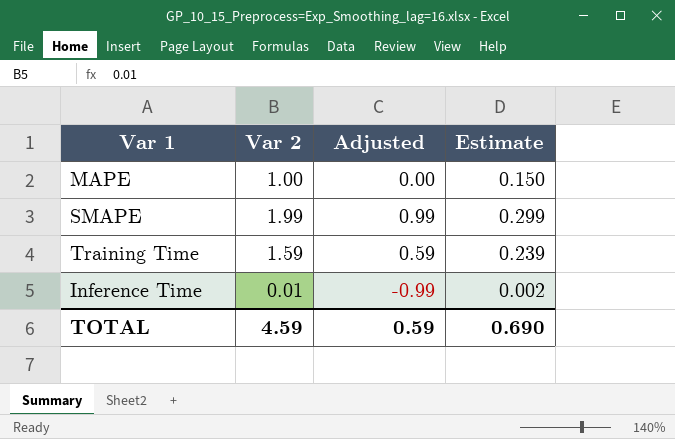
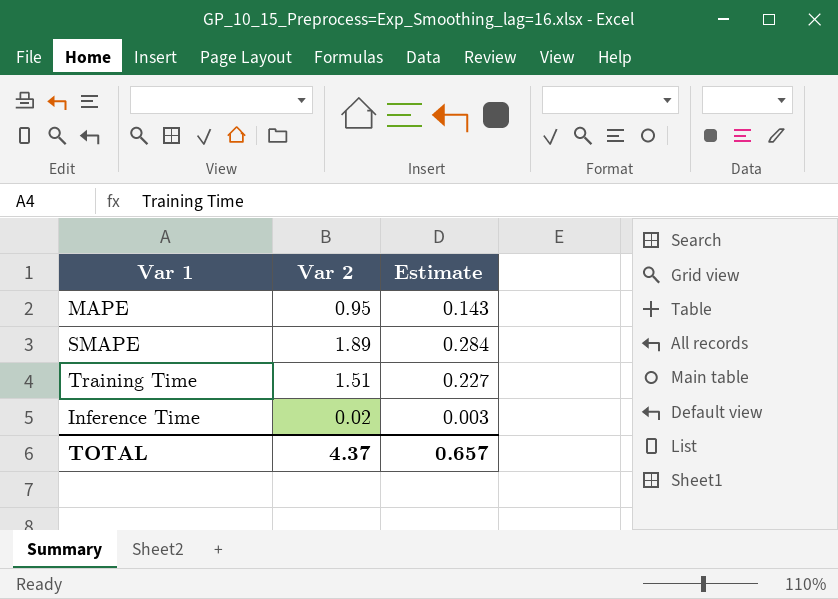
column Adjusted | formula: [Var 2] - 1 -> none
MAPE | Var 2: 1.00 -> 0.95
MAPE | Estimate: 0.150 -> 0.143
SMAPE | Var 2: 1.99 -> 1.89
SMAPE | Estimate: 0.299 -> 0.284
Training Time | Var 2: 1.59 -> 1.51
Training Time | Estimate: 0.239 -> 0.227
Inference Time | Var 2: 0.01 -> 0.02
Inference Time | Estimate: 0.002 -> 0.003
TOTAL | Var 2: 4.59 -> 4.37
TOTAL | Estimate: 0.690 -> 0.657

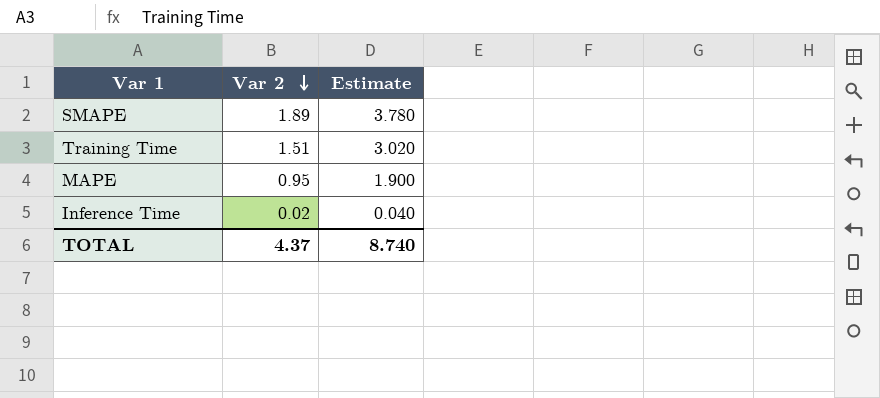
row order: none -> Var 2 descending
column Estimate | formula: [Var 2] * 0.15 -> [Var 2] * 2
TOTAL | Estimate: 0.657 -> 8.740

